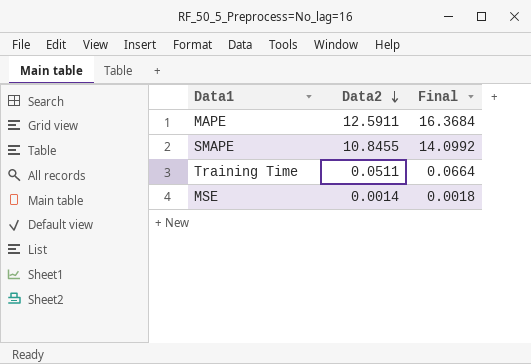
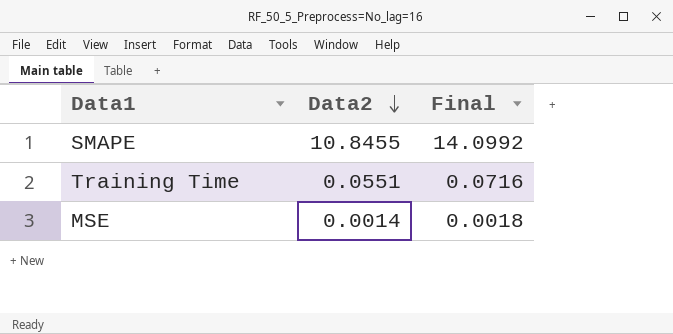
row MAPE: 12.5911 | 16.3684 -> none
Training Time | Data2: 0.0511 -> 0.0551
Training Time | Final: 0.0664 -> 0.0716

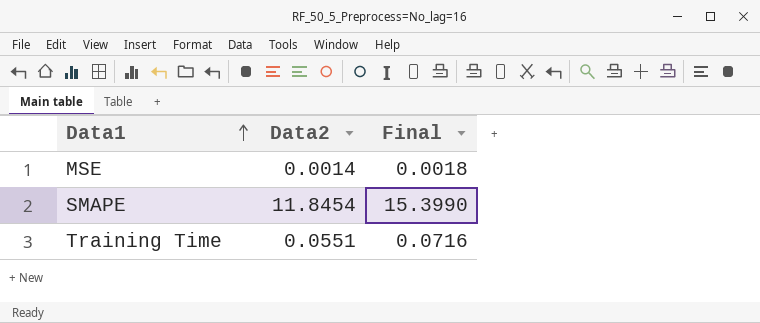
row order: Data2 descending -> Data1 ascending
SMAPE | Data2: 10.8455 -> 11.8454
SMAPE | Final: 14.0992 -> 15.3990

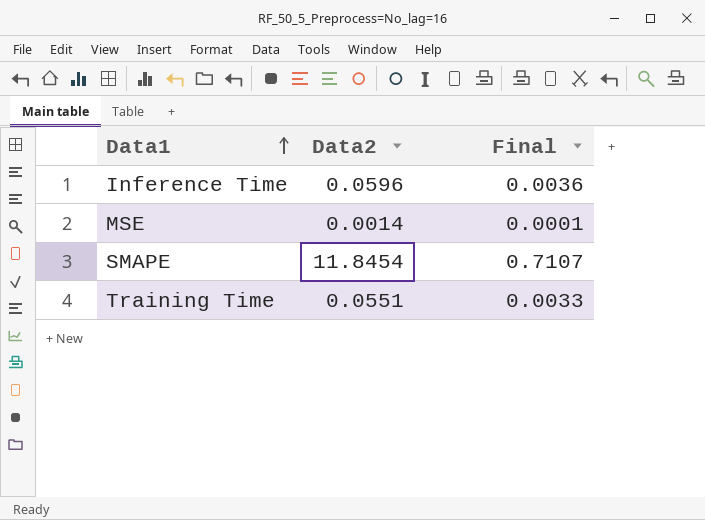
column Final | formula: [Data2] * 1.3 -> [Data2] * 0.06
row Inference Time: none -> 0.0596 | 0.0036

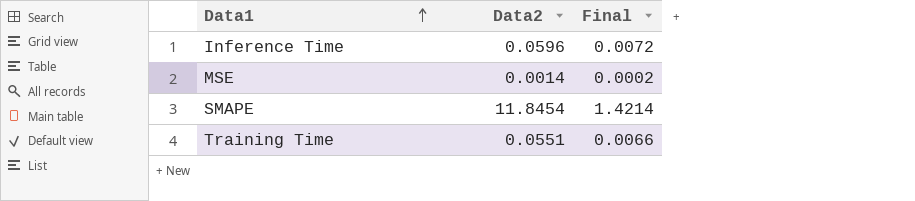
column Final | formula: [Data2] * 0.06 -> [Data2] * 0.12

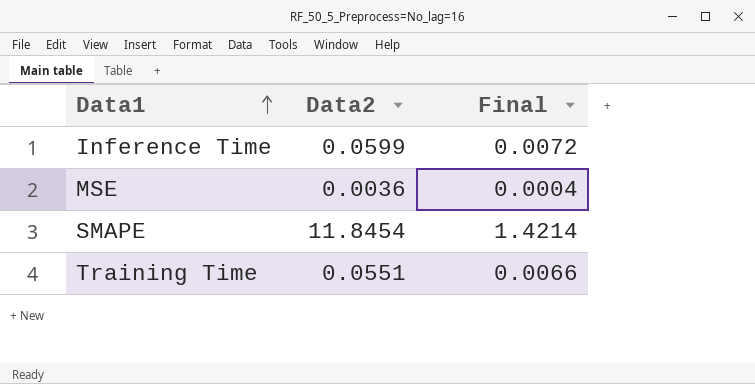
Inference Time | Data2: 0.0596 -> 0.0599
MSE | Data2: 0.0014 -> 0.0036
MSE | Final: 0.0002 -> 0.0004

